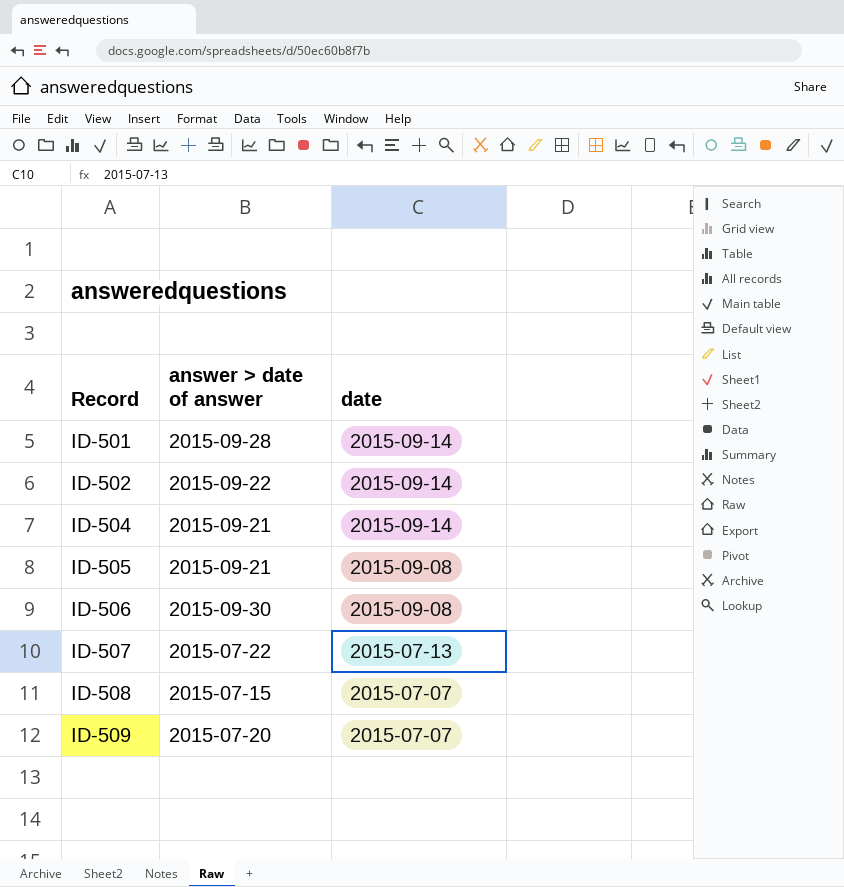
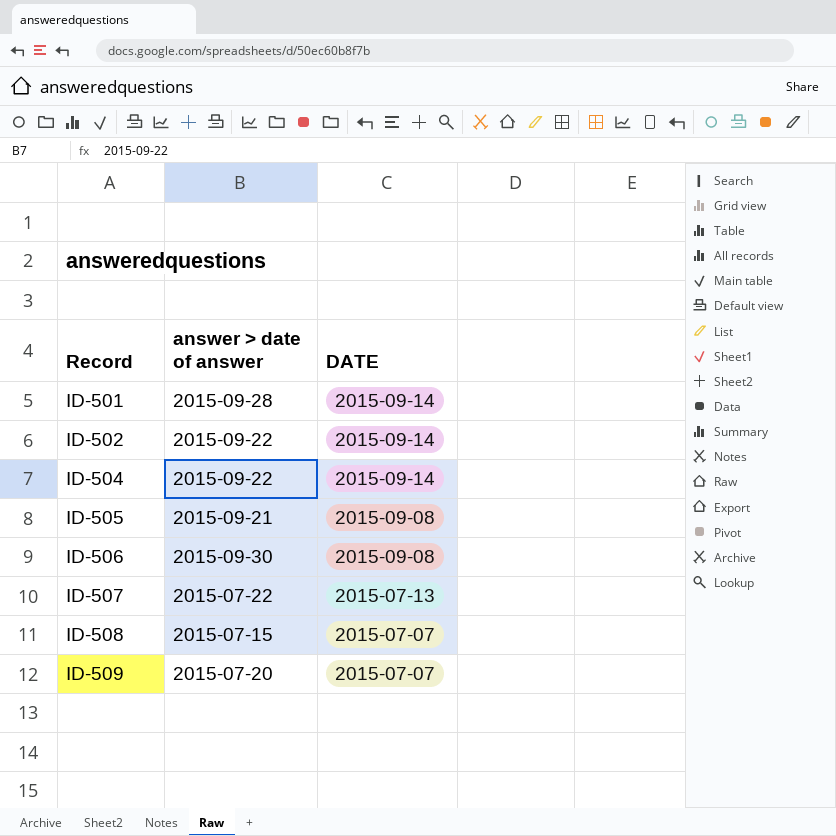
column name: date -> DATE
ID-504 | answer > date of answer: 2015-09-21 -> 2015-09-22

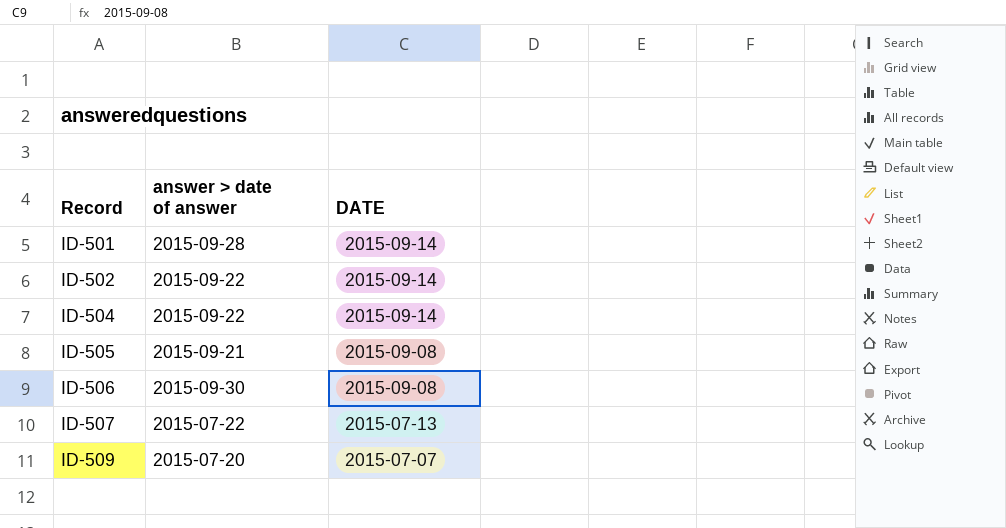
row ID-508: 2015-07-15 | 2015-07-07 -> none

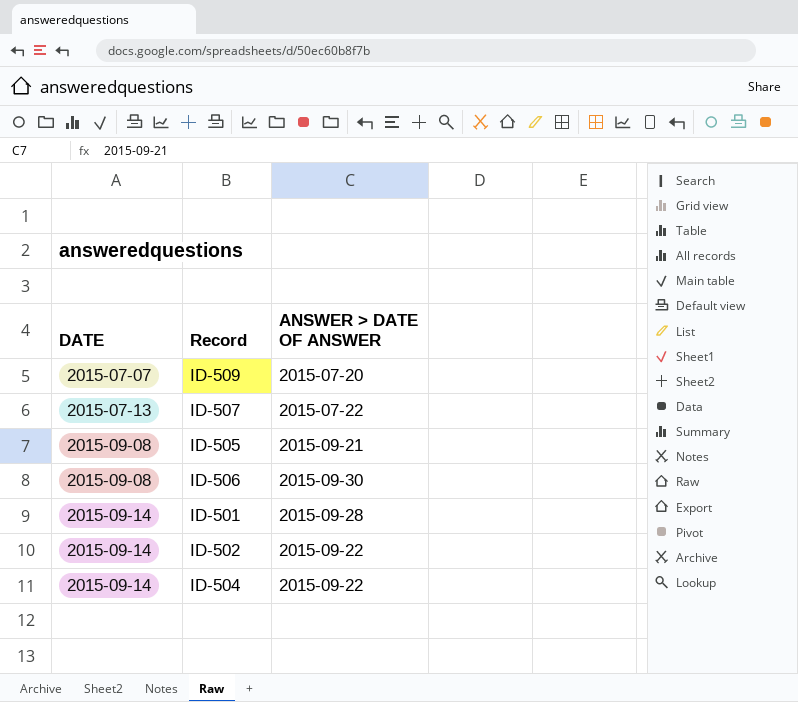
row order: Record ascending -> DATE ascending
column DATE | position: 3 -> 1
column name: answer > date of answer -> ANSWER > DATE OF ANSWER

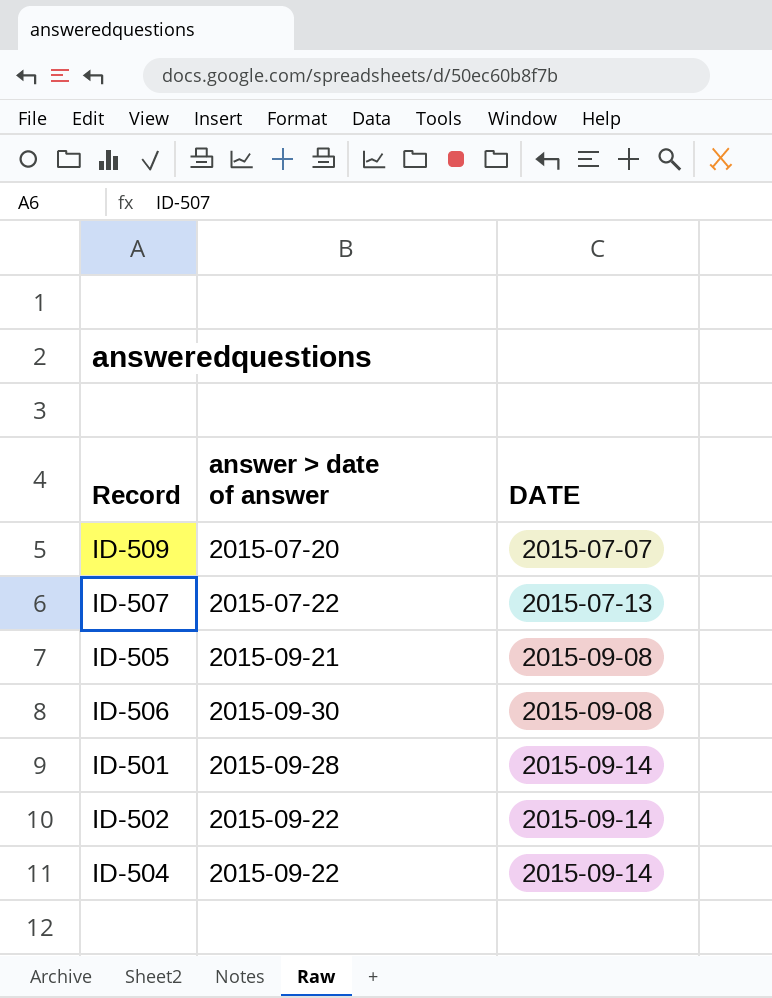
column name: ANSWER > DATE OF ANSWER -> answer > date of answer
column DATE | position: 1 -> 3

